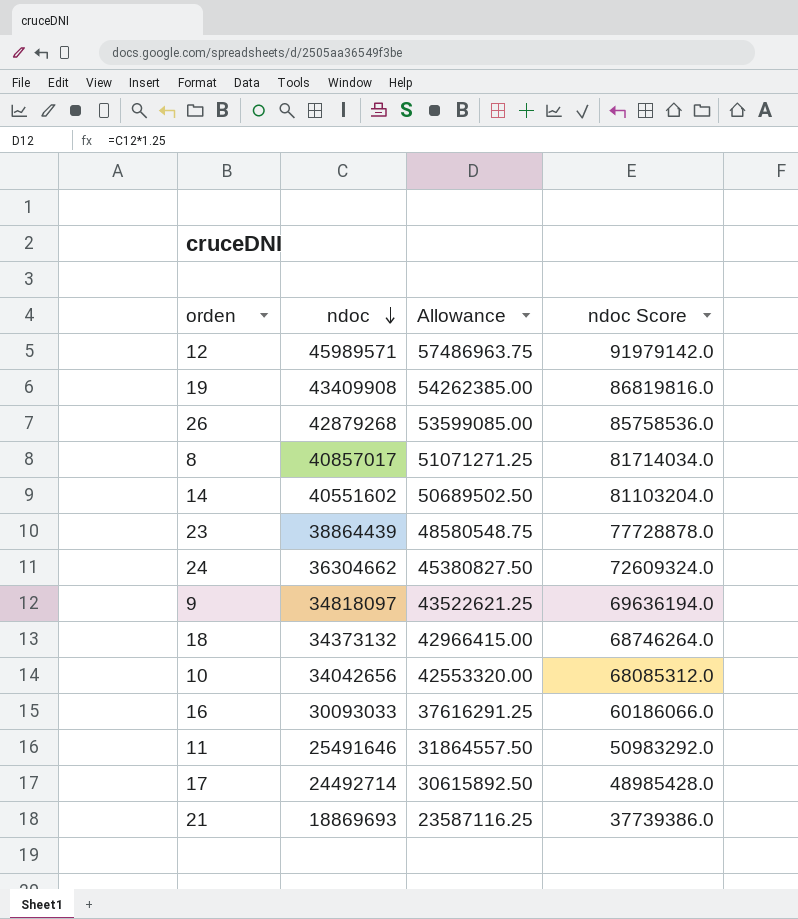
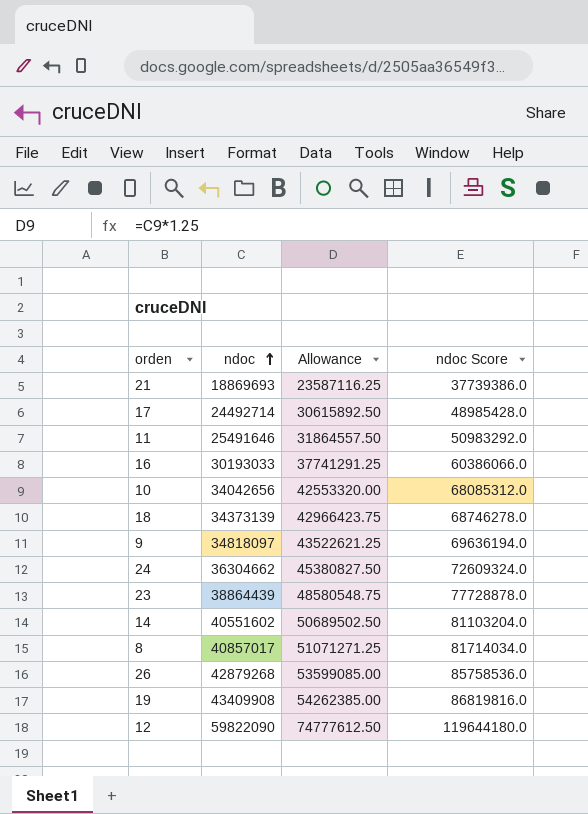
row order: ndoc descending -> ndoc ascending
16 | ndoc: 30093033 -> 30193033
16 | Allowance: 37616291.25 -> 37741291.25
16 | ndoc Score: 60186066.0 -> 60386066.0
18 | ndoc: 34373132 -> 34373139
18 | Allowance: 42966415.00 -> 42966423.75
18 | ndoc Score: 68746264.0 -> 68746278.0
12 | ndoc: 45989571 -> 59822090
12 | Allowance: 57486963.75 -> 74777612.50
12 | ndoc Score: 91979142.0 -> 119644180.0

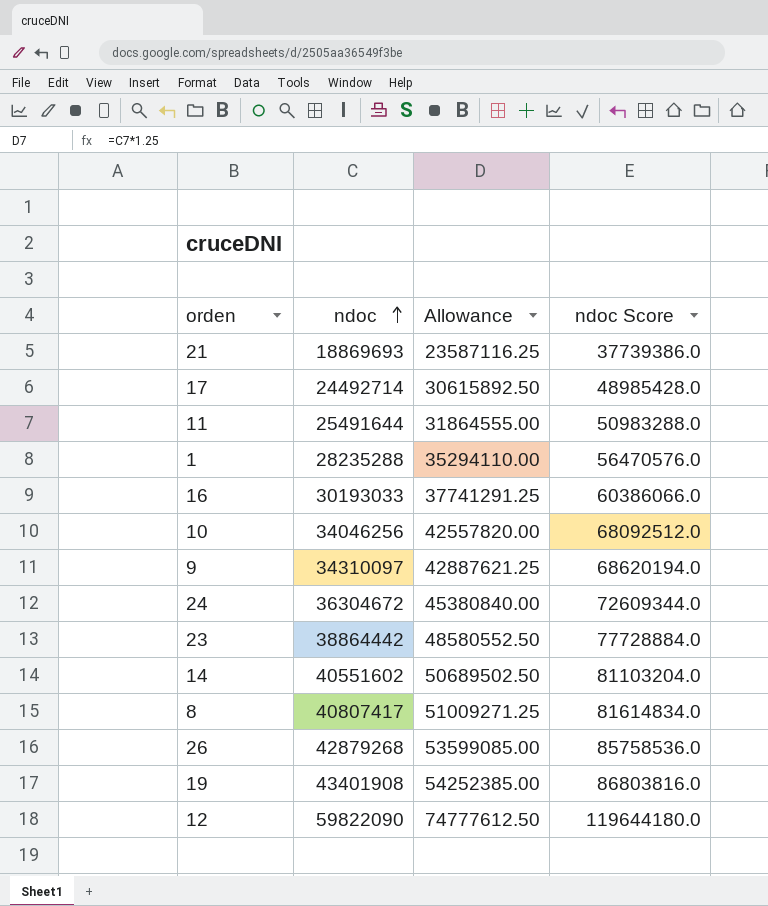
row 18: 34373139 | 42966423.75 | 68746278.0 -> none
11 | ndoc: 25491646 -> 25491644
11 | Allowance: 31864557.50 -> 31864555.00
11 | ndoc Score: 50983292.0 -> 50983288.0
row 1: none -> 28235288 | 35294110.00 | 56470576.0
10 | ndoc: 34042656 -> 34046256
10 | Allowance: 42553320.00 -> 42557820.00
10 | ndoc Score: 68085312.0 -> 68092512.0
9 | ndoc: 34818097 -> 34310097
9 | Allowance: 43522621.25 -> 42887621.25
9 | ndoc Score: 69636194.0 -> 68620194.0
24 | ndoc: 36304662 -> 36304672
24 | Allowance: 45380827.50 -> 45380840.00
24 | ndoc Score: 72609324.0 -> 72609344.0
23 | ndoc: 38864439 -> 38864442
23 | Allowance: 48580548.75 -> 48580552.50
23 | ndoc Score: 77728878.0 -> 77728884.0
8 | ndoc: 40857017 -> 40807417
8 | Allowance: 51071271.25 -> 51009271.25
8 | ndoc Score: 81714034.0 -> 81614834.0
19 | ndoc: 43409908 -> 43401908
19 | Allowance: 54262385.00 -> 54252385.00
19 | ndoc Score: 86819816.0 -> 86803816.0

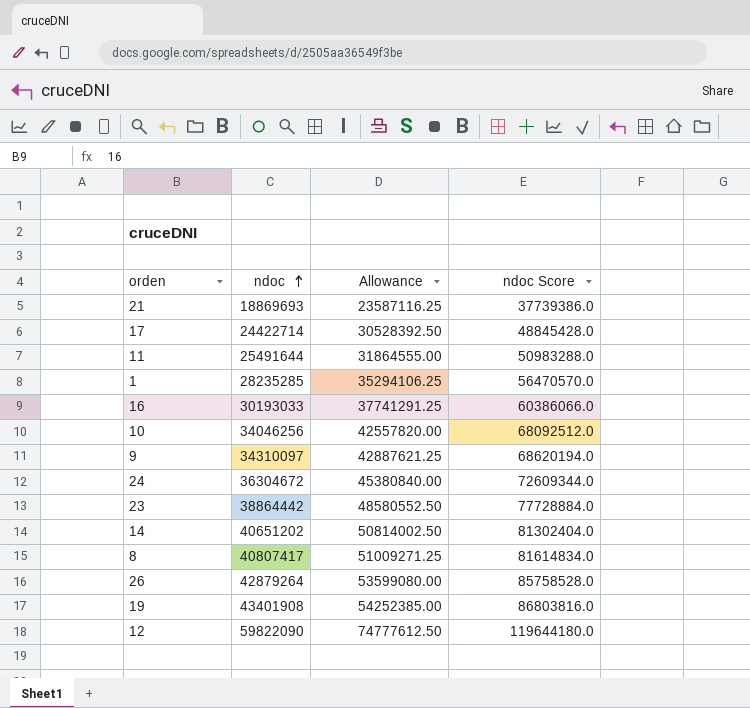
17 | ndoc: 24492714 -> 24422714
17 | Allowance: 30615892.50 -> 30528392.50
17 | ndoc Score: 48985428.0 -> 48845428.0
1 | ndoc: 28235288 -> 28235285
1 | Allowance: 35294110.00 -> 35294106.25
1 | ndoc Score: 56470576.0 -> 56470570.0
14 | ndoc: 40551602 -> 40651202
14 | Allowance: 50689502.50 -> 50814002.50
14 | ndoc Score: 81103204.0 -> 81302404.0
26 | ndoc: 42879268 -> 42879264
26 | Allowance: 53599085.00 -> 53599080.00
26 | ndoc Score: 85758536.0 -> 85758528.0

